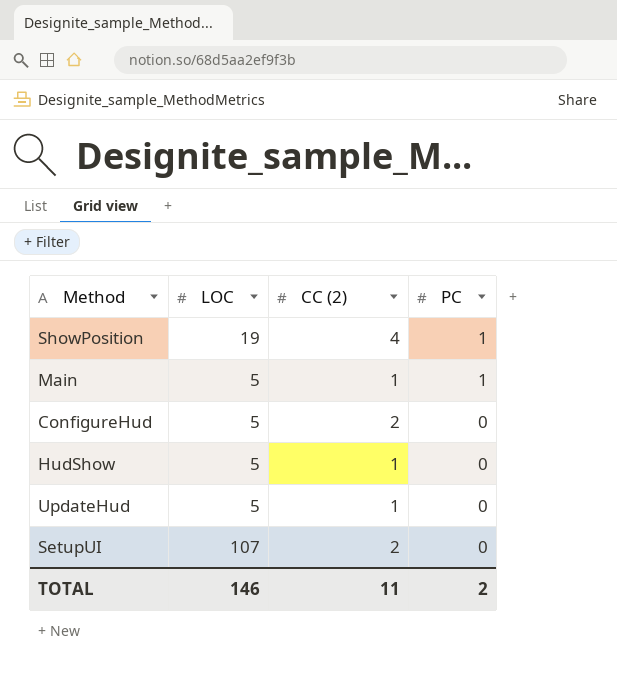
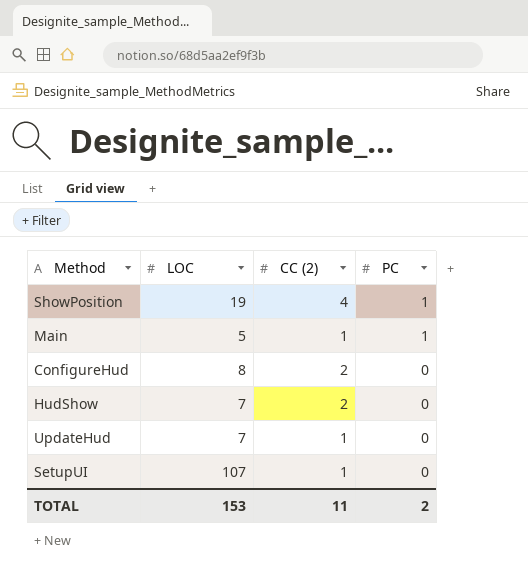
ConfigureHud | LOC: 5 -> 8
HudShow | LOC: 5 -> 7
HudShow | CC (2): 1 -> 2
UpdateHud | LOC: 5 -> 7
SetupUI | CC (2): 2 -> 1
TOTAL | LOC: 146 -> 153

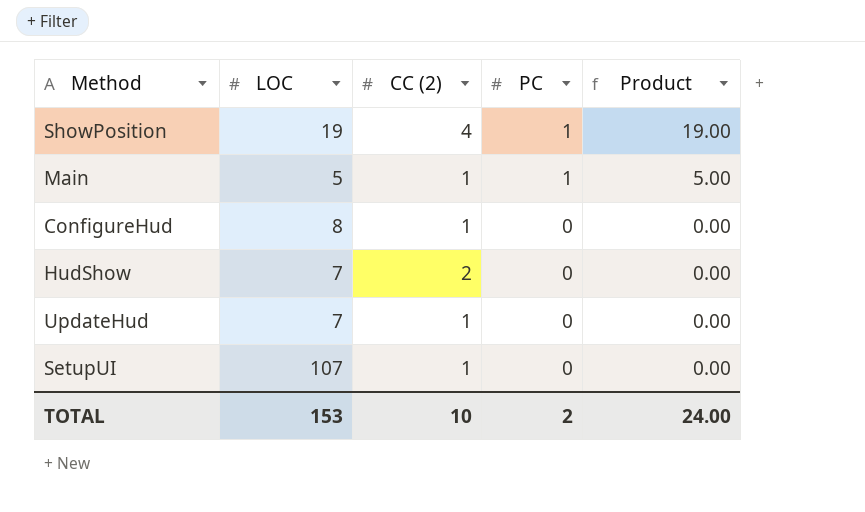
column Product | formula: none -> [LOC] * [PC]
ConfigureHud | CC (2): 2 -> 1
TOTAL | CC (2): 11 -> 10

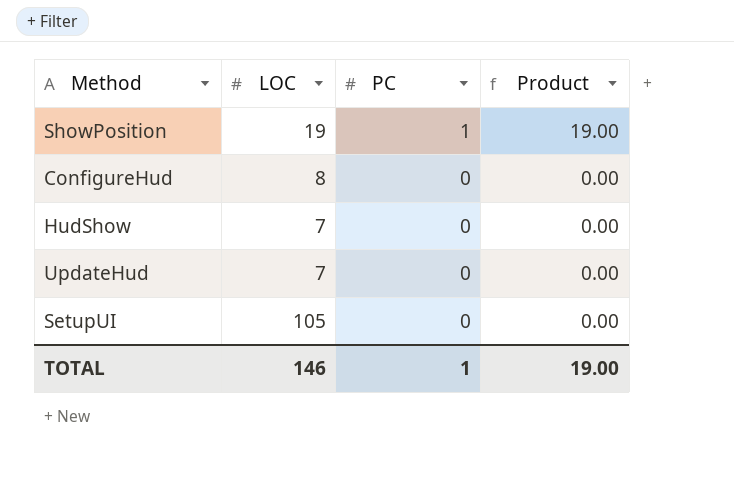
column CC (2) | position: 3 -> none
row Main: 5 | 1 | 1 | 5.00 -> none
SetupUI | LOC: 107 -> 105
TOTAL | LOC: 153 -> 146
TOTAL | PC: 2 -> 1
TOTAL | Product: 24.00 -> 19.00

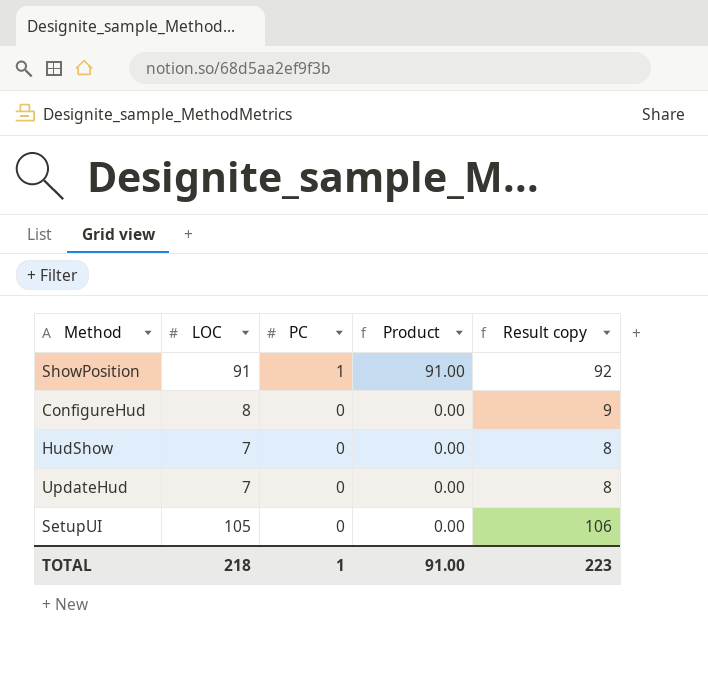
column Result copy | formula: none -> [LOC] + 1
ShowPosition | LOC: 19 -> 91
ShowPosition | Product: 19.00 -> 91.00
TOTAL | LOC: 146 -> 218
TOTAL | Product: 19.00 -> 91.00

